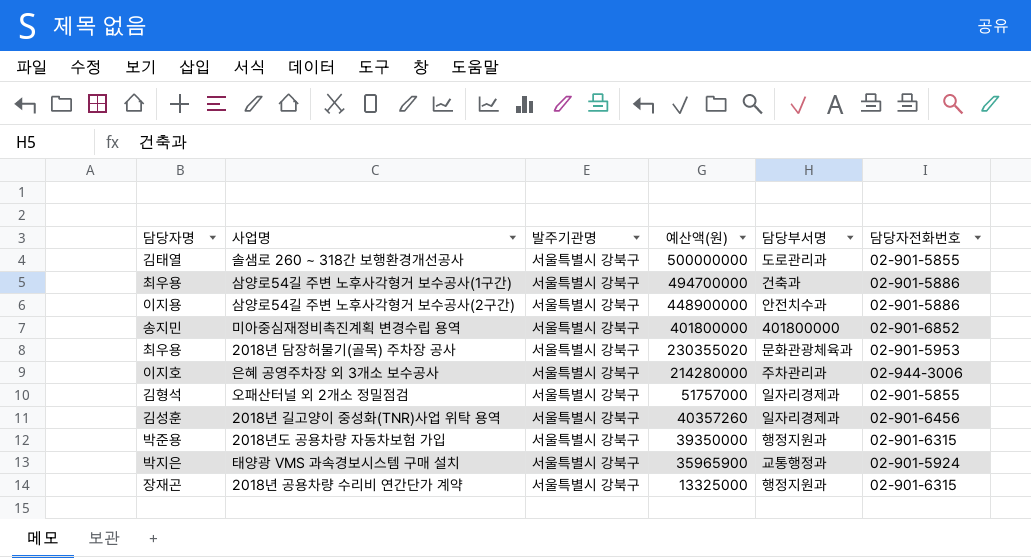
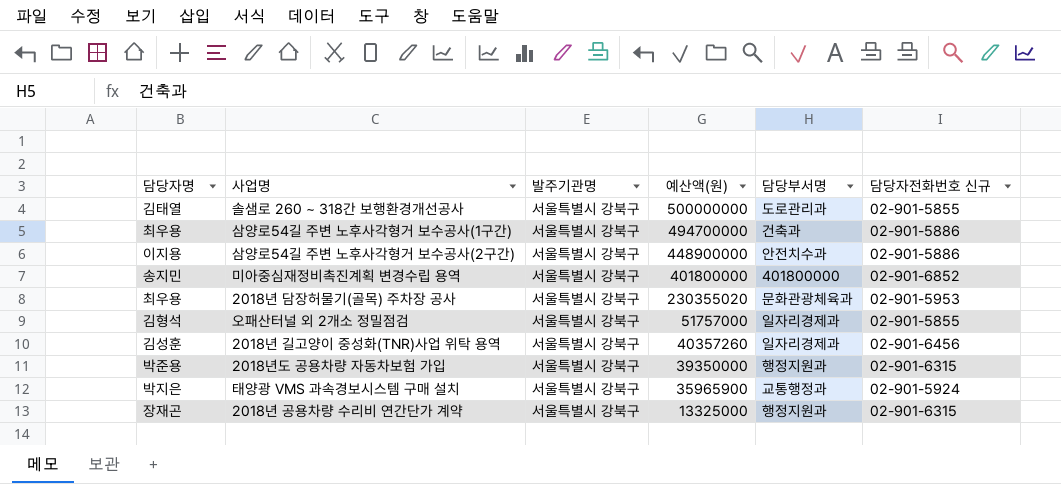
column name: 담당자전화번호 -> 담당자전화번호 신규
row 은혜 공영주차장 외 3개소 보수공사: 이지호 | 서울특별시 강북구 | 214280000 | 주차관리과 | 02-944-3006 -> none

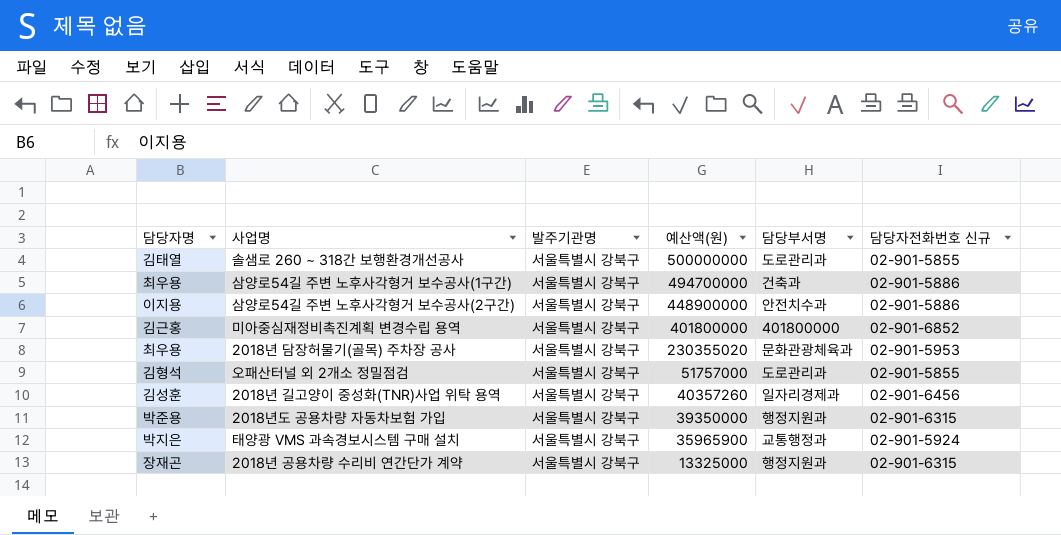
미아중심재정비촉진계획 변경수립 용역 | 담당자명: 송지민 -> 김근홍
오패산터널 외 2개소 정밀점검 | 담당부서명: 일자리경제과 -> 도로관리과

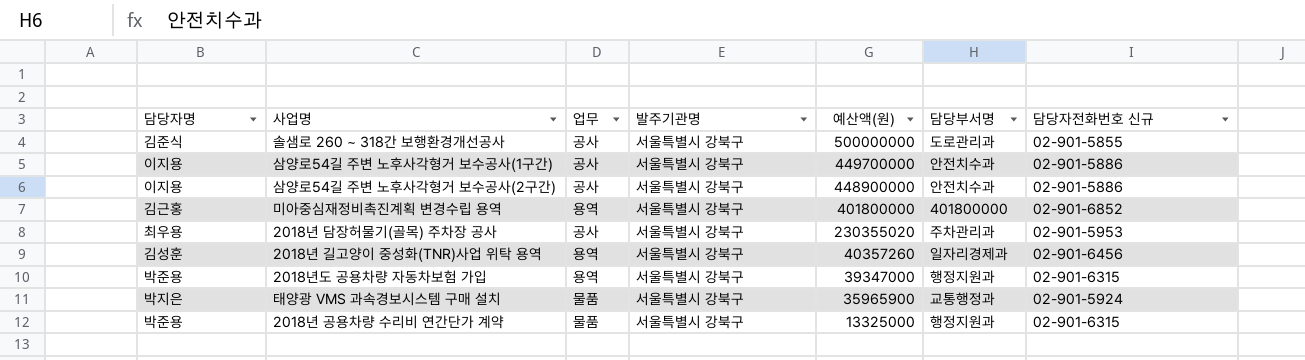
column 업무 | position: none -> 3
row 오패산터널 외 2개소 정밀점검: 김형석 | 서울특별시 강북구 | 51757000 | 도로관리과 | 02-901-5855 -> none
솔샘로 260 ~ 318간 보행환경개선공사 | 담당자명: 김태열 -> 김준식
삼양로54길 주변 노후사각형거 보수공사(1구간) | 담당자명: 최우용 -> 이지용
삼양로54길 주변 노후사각형거 보수공사(1구간) | 예산액(원): 494700000 -> 449700000
삼양로54길 주변 노후사각형거 보수공사(1구간) | 담당부서명: 건축과 -> 안전치수과
2018년 담장허물기(골목) 주차장 공사 | 담당부서명: 문화관광체육과 -> 주차관리과
2018년도 공용차량 자동차보험 가입 | 예산액(원): 39350000 -> 39347000
2018년 공용차량 수리비 연간단가 계약 | 담당자명: 장재곤 -> 박준용

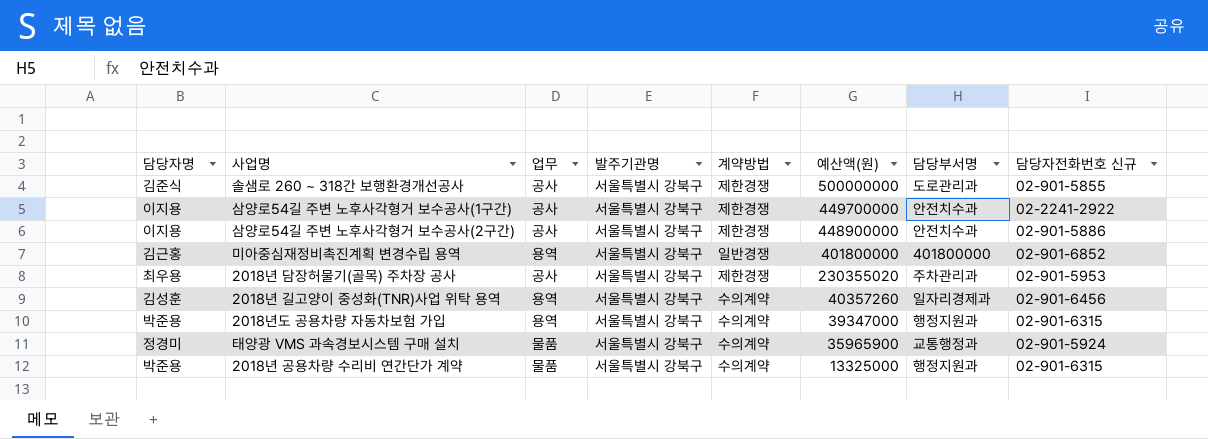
column 계약방법 | position: none -> 5
삼양로54길 주변 노후사각형거 보수공사(1구간) | 담당자전화번호 신규: 02-901-5886 -> 02-2241-2922
태양광 VMS 과속경보시스템 구매 설치 | 담당자명: 박지은 -> 정경미

